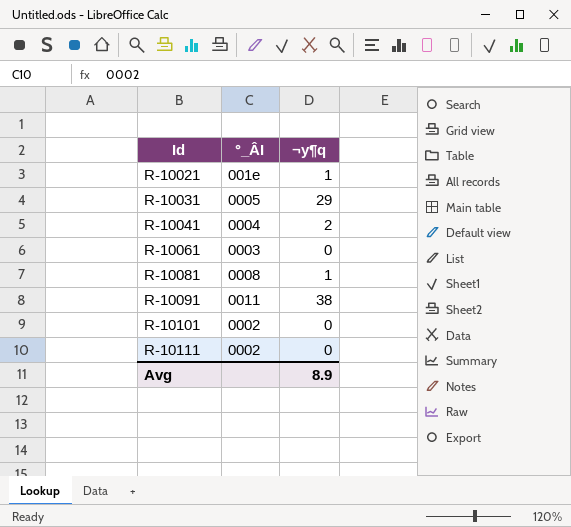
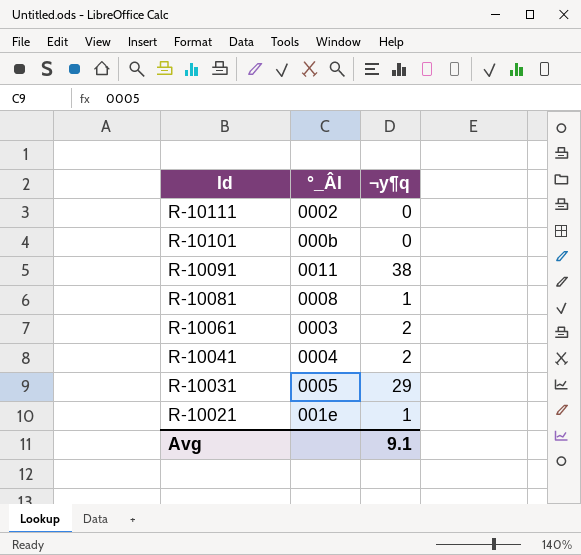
row order: Id ascending -> Id descending
R-10101 | °_ÂI: 0002 -> 000b
R-10061 | ¬y¶q: 0 -> 2
Avg | ¬y¶q: 8.9 -> 9.1

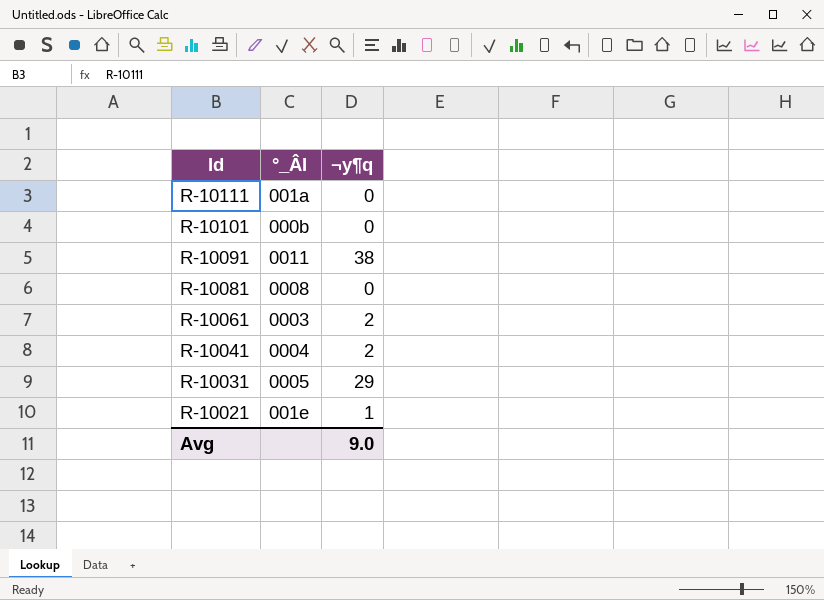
R-10111 | °_ÂI: 0002 -> 001a
R-10081 | ¬y¶q: 1 -> 0
Avg | ¬y¶q: 9.1 -> 9.0

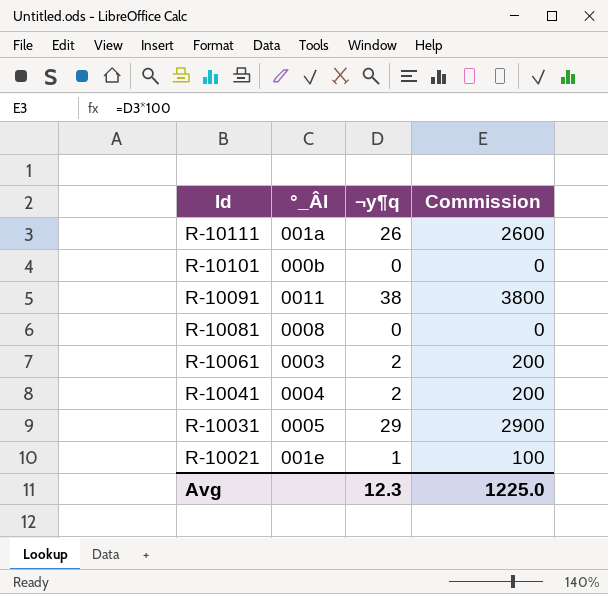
column Commission | formula: none -> [¬y¶q] * 100
R-10111 | ¬y¶q: 0 -> 26
Avg | ¬y¶q: 9.0 -> 12.3

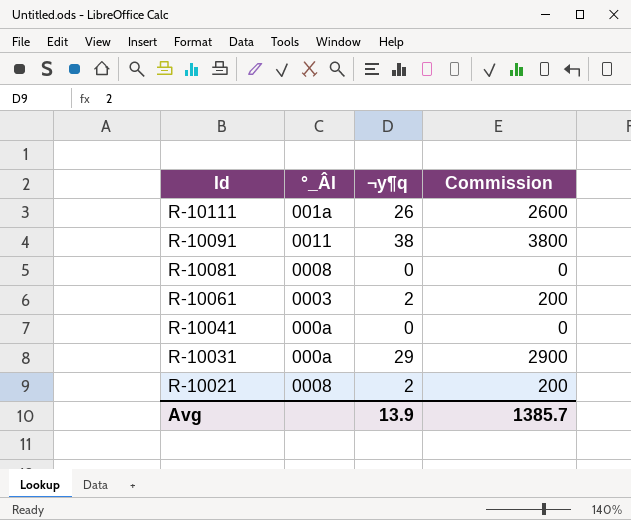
row R-10101: 000b | 0 | 0 -> none
R-10041 | °_ÂI: 0004 -> 000a
R-10041 | ¬y¶q: 2 -> 0
R-10041 | Commission: 200 -> 0
R-10031 | °_ÂI: 0005 -> 000a
R-10021 | °_ÂI: 001e -> 0008
R-10021 | ¬y¶q: 1 -> 2
R-10021 | Commission: 100 -> 200
Avg | ¬y¶q: 12.3 -> 13.9
Avg | Commission: 1225.0 -> 1385.7

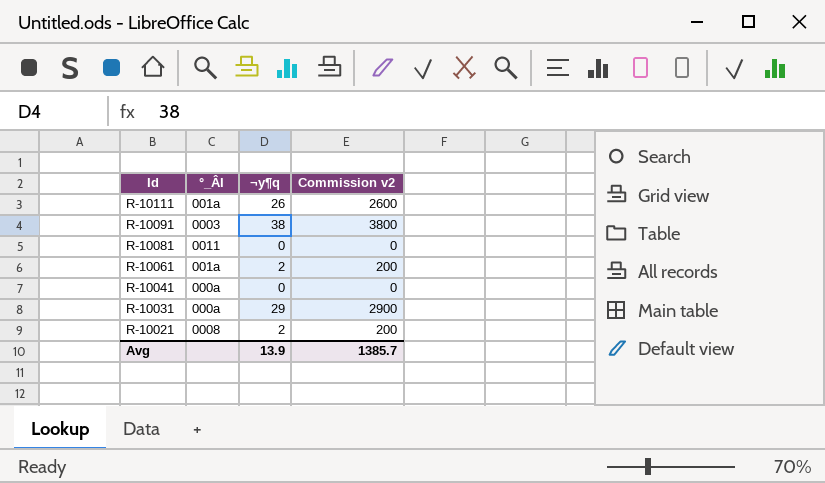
column name: Commission -> Commission v2
R-10091 | °_ÂI: 0011 -> 0003
R-10081 | °_ÂI: 0008 -> 0011
R-10061 | °_ÂI: 0003 -> 001a

